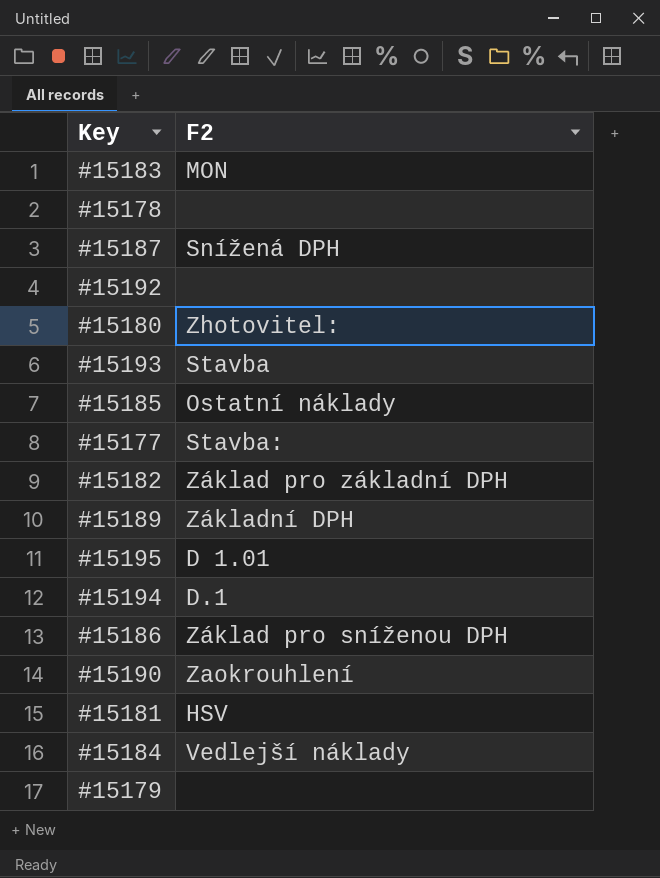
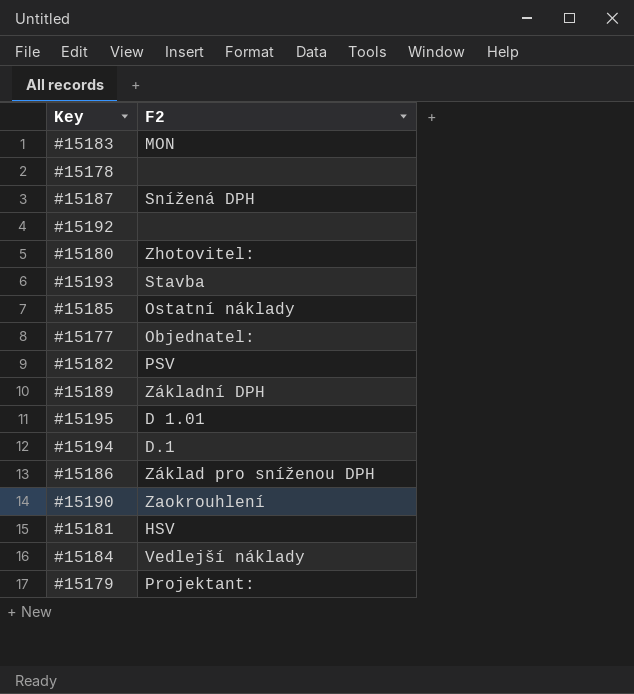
#15177 | F2: Stavba: -> Objednatel:
#15182 | F2: Základ pro základní DPH -> PSV
#15179 | F2: none -> Projektant:

